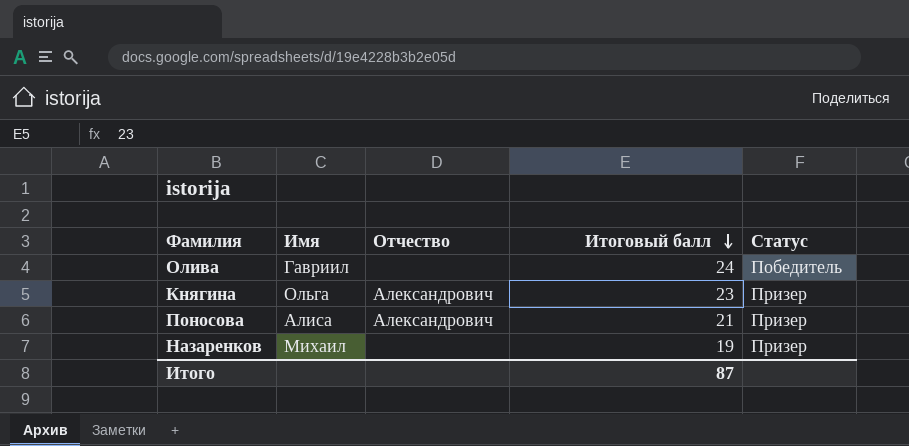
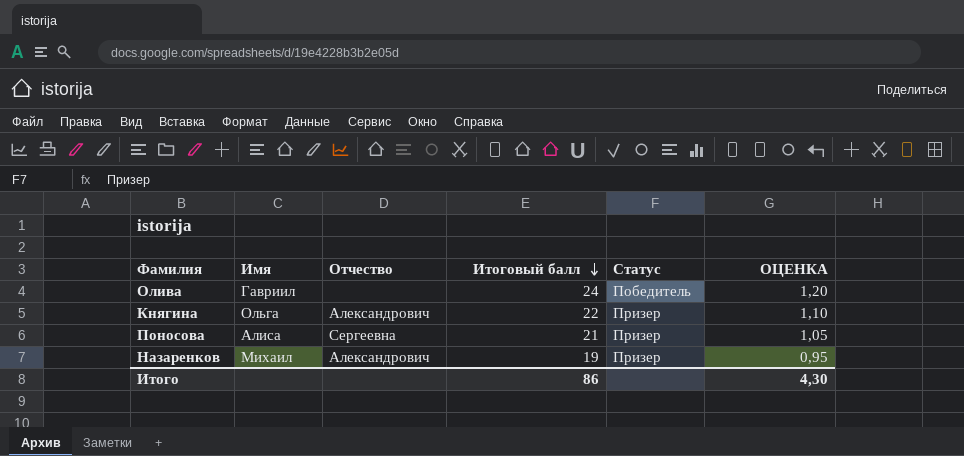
column ОЦЕНКА | formula: none -> [Итоговый балл] * 0,05
Княгина | Итоговый балл: 23 -> 22
Поносова | Отчество: Александрович -> Сергеевна
Назаренков | Отчество: none -> Александрович
Итого | Итоговый балл: 87 -> 86

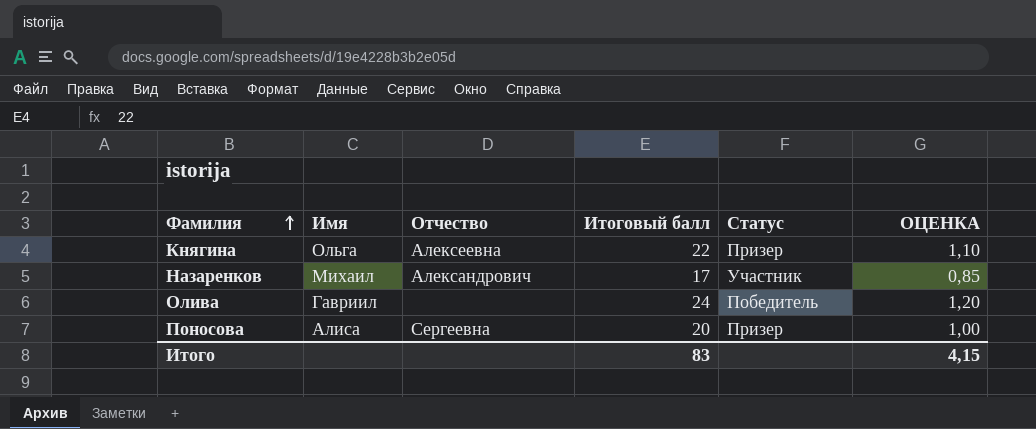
row order: Итоговый балл descending -> Фамилия ascending
Княгина | Отчество: Александрович -> Алексеевна
Назаренков | Итоговый балл: 19 -> 17
Назаренков | Статус: Призер -> Участник
Назаренков | ОЦЕНКА: 0,95 -> 0,85
Поносова | Итоговый балл: 21 -> 20
Поносова | ОЦЕНКА: 1,05 -> 1,00
Итого | Итоговый балл: 86 -> 83
Итого | ОЦЕНКА: 4,30 -> 4,15

